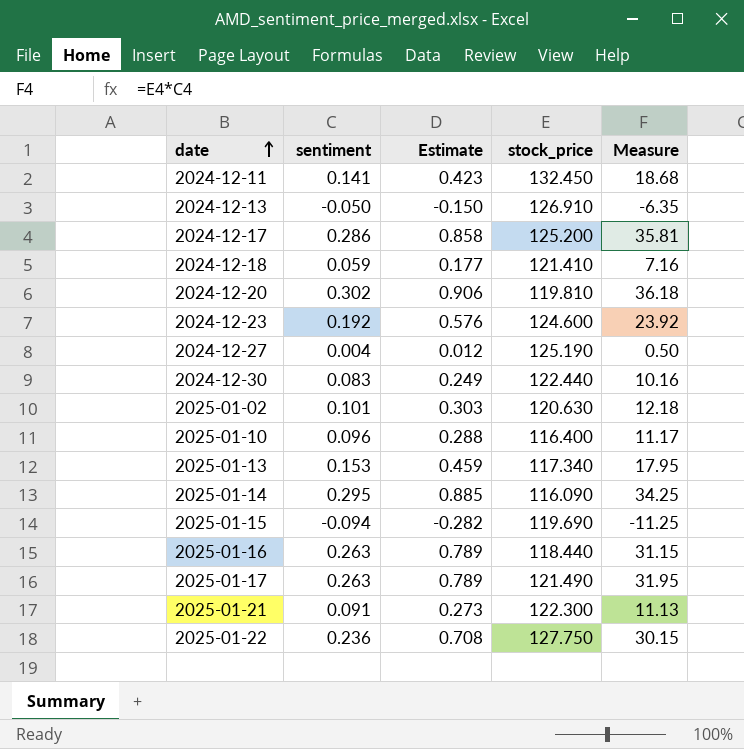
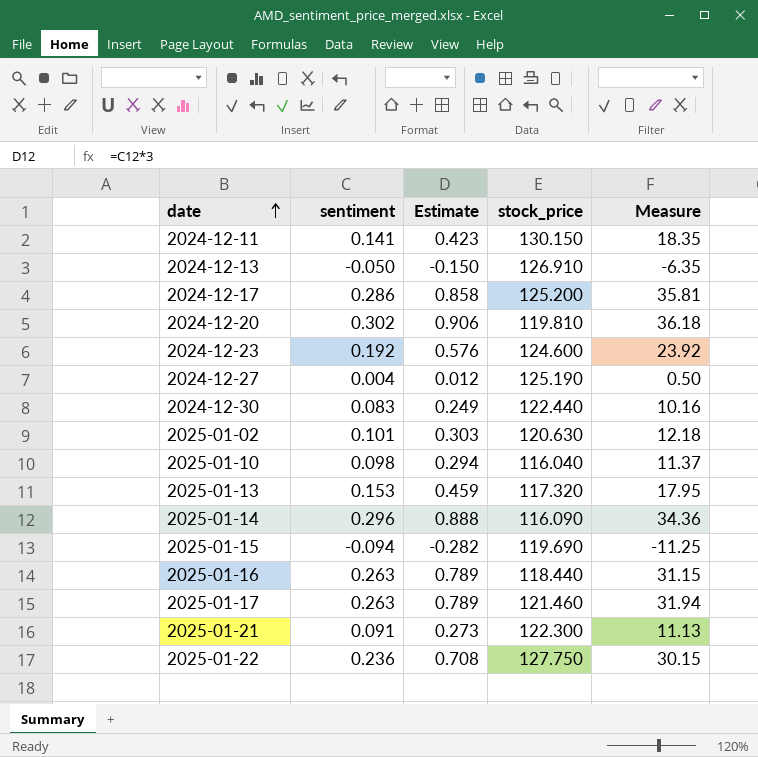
row 2024-12-18: 0.059 | 0.177 | 121.410 | 7.16 -> none
2024-12-11 | stock_price: 132.450 -> 130.150
2024-12-11 | Measure: 18.68 -> 18.35
2025-01-10 | sentiment: 0.096 -> 0.098
2025-01-10 | Estimate: 0.288 -> 0.294
2025-01-10 | stock_price: 116.400 -> 116.040
2025-01-10 | Measure: 11.17 -> 11.37
2025-01-13 | stock_price: 117.340 -> 117.320
2025-01-14 | sentiment: 0.295 -> 0.296
2025-01-14 | Estimate: 0.885 -> 0.888
2025-01-14 | Measure: 34.25 -> 34.36
2025-01-17 | stock_price: 121.490 -> 121.460
2025-01-17 | Measure: 31.95 -> 31.94

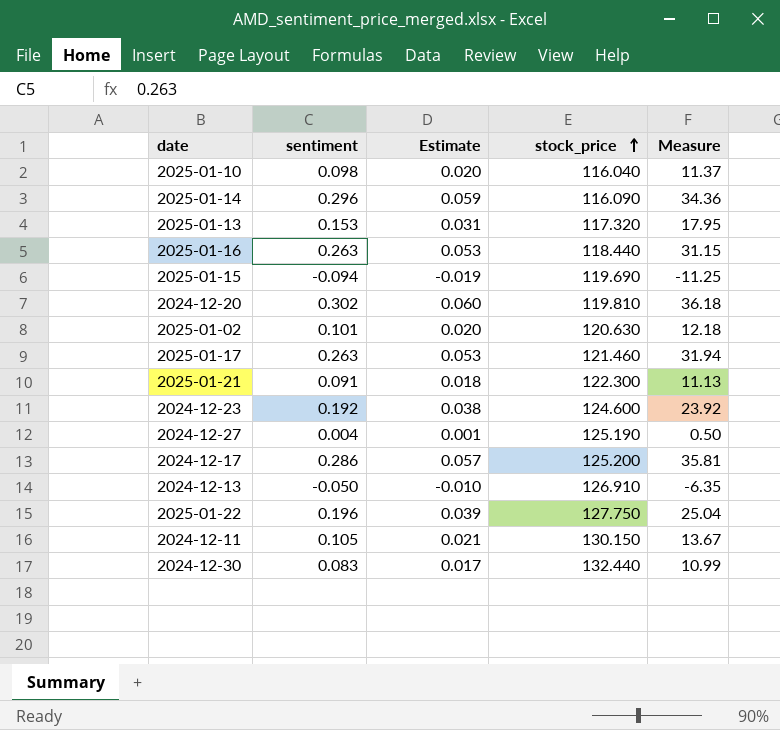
row order: date ascending -> stock_price ascending
column Estimate | formula: [sentiment] * 3 -> [sentiment] * 0.2
2025-01-22 | sentiment: 0.236 -> 0.196
2025-01-22 | Measure: 30.15 -> 25.04
2024-12-11 | sentiment: 0.141 -> 0.105
2024-12-11 | Measure: 18.35 -> 13.67
2024-12-30 | stock_price: 122.440 -> 132.440
2024-12-30 | Measure: 10.16 -> 10.99

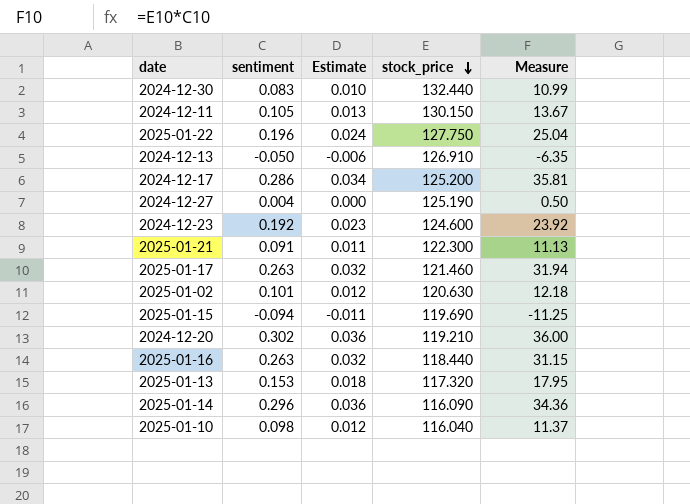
row order: stock_price ascending -> stock_price descending
column Estimate | formula: [sentiment] * 0.2 -> [sentiment] * 0.12
2024-12-20 | stock_price: 119.810 -> 119.210
2024-12-20 | Measure: 36.18 -> 36.00

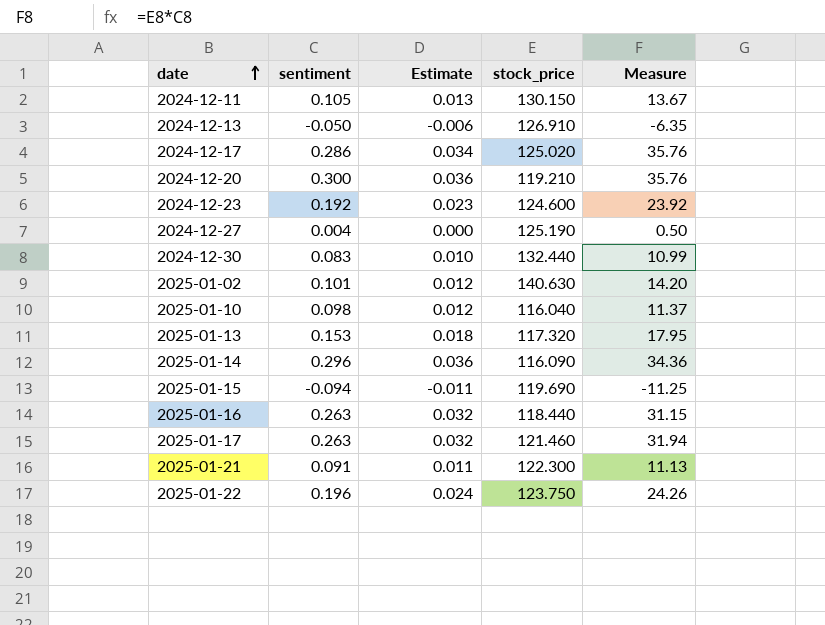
row order: stock_price descending -> date ascending
2024-12-17 | stock_price: 125.200 -> 125.020
2024-12-17 | Measure: 35.81 -> 35.76
2024-12-20 | sentiment: 0.302 -> 0.300
2024-12-20 | Measure: 36.00 -> 35.76
2025-01-02 | stock_price: 120.630 -> 140.630
2025-01-02 | Measure: 12.18 -> 14.20
2025-01-22 | stock_price: 127.750 -> 123.750
2025-01-22 | Measure: 25.04 -> 24.26

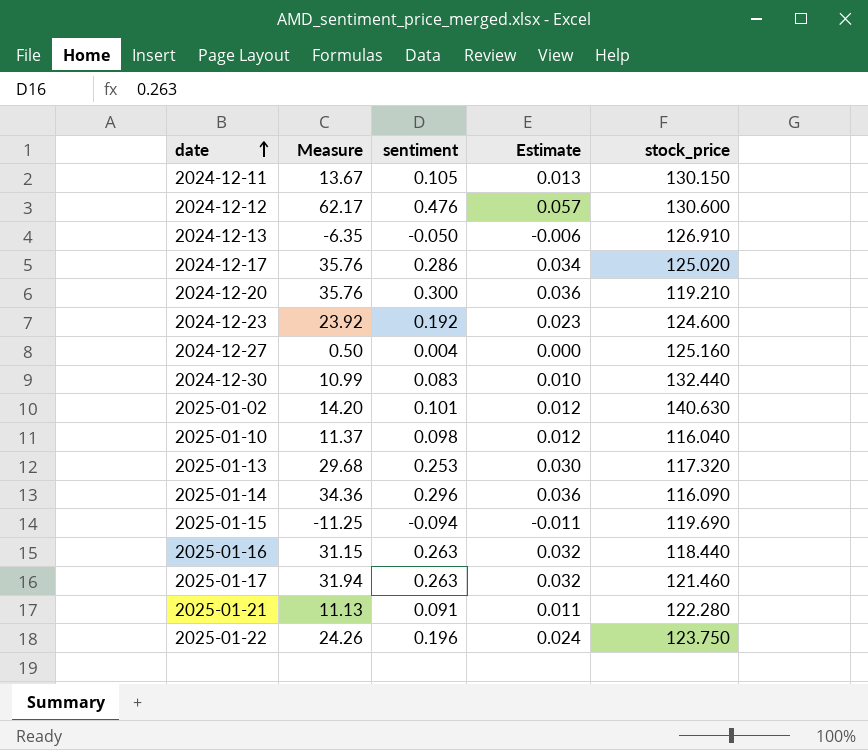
column Measure | position: 5 -> 2
row 2024-12-12: none -> 62.17 | 0.476 | 0.057 | 130.600
2024-12-27 | stock_price: 125.190 -> 125.160
2025-01-13 | Measure: 17.95 -> 29.68
2025-01-13 | sentiment: 0.153 -> 0.253
2025-01-13 | Estimate: 0.018 -> 0.030
2025-01-21 | stock_price: 122.300 -> 122.280

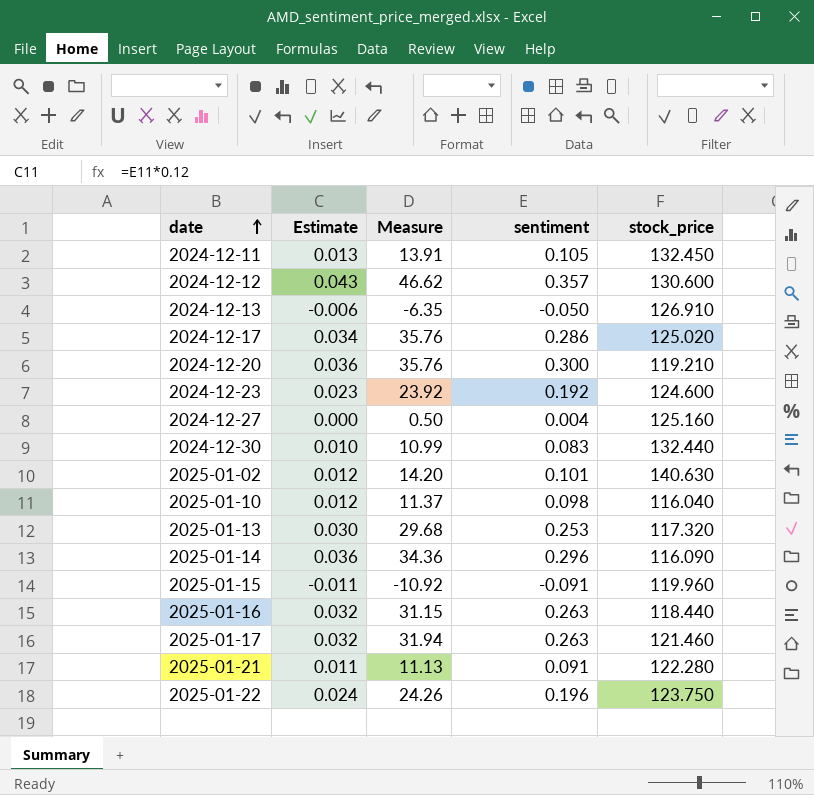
column Estimate | position: 4 -> 2
2024-12-11 | Measure: 13.67 -> 13.91
2024-12-11 | stock_price: 130.150 -> 132.450
2024-12-12 | Estimate: 0.057 -> 0.043
2024-12-12 | Measure: 62.17 -> 46.62
2024-12-12 | sentiment: 0.476 -> 0.357
2025-01-15 | Measure: -11.25 -> -10.92
2025-01-15 | sentiment: -0.094 -> -0.091
2025-01-15 | stock_price: 119.690 -> 119.960

